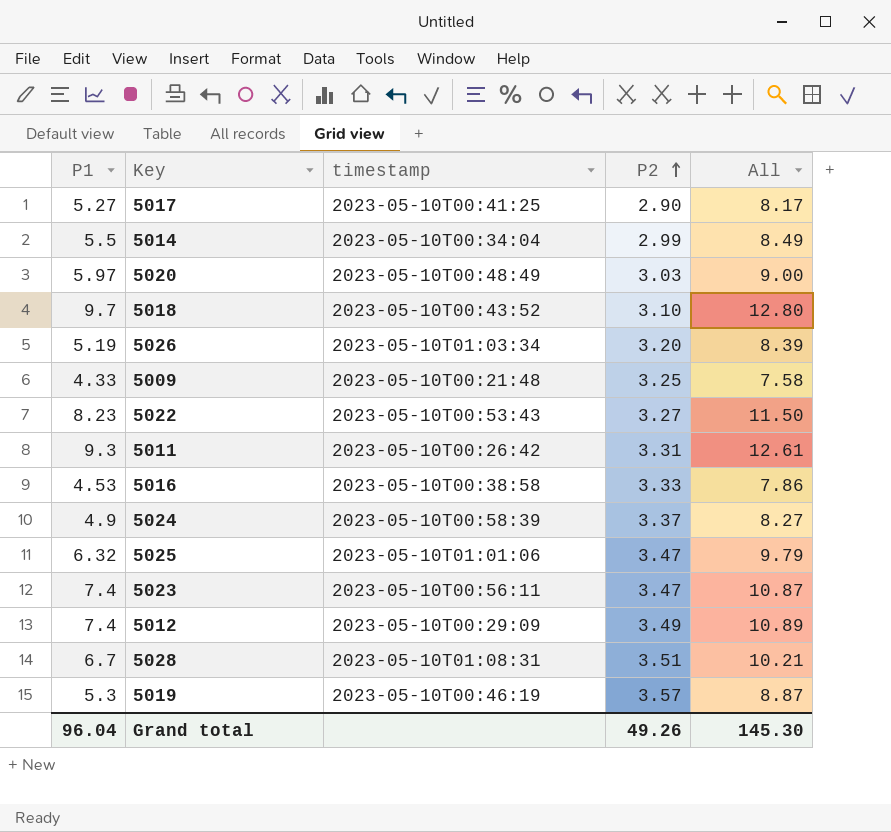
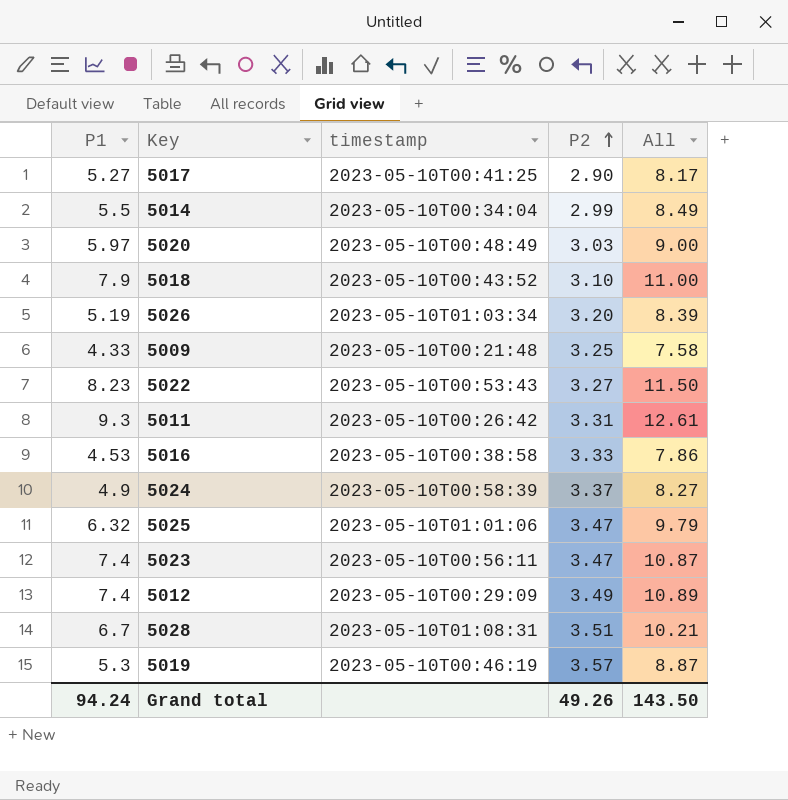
5018 | P1: 9.7 -> 7.9
5018 | All: 12.80 -> 11.00
Grand total | P1: 96.04 -> 94.24
Grand total | All: 145.30 -> 143.50

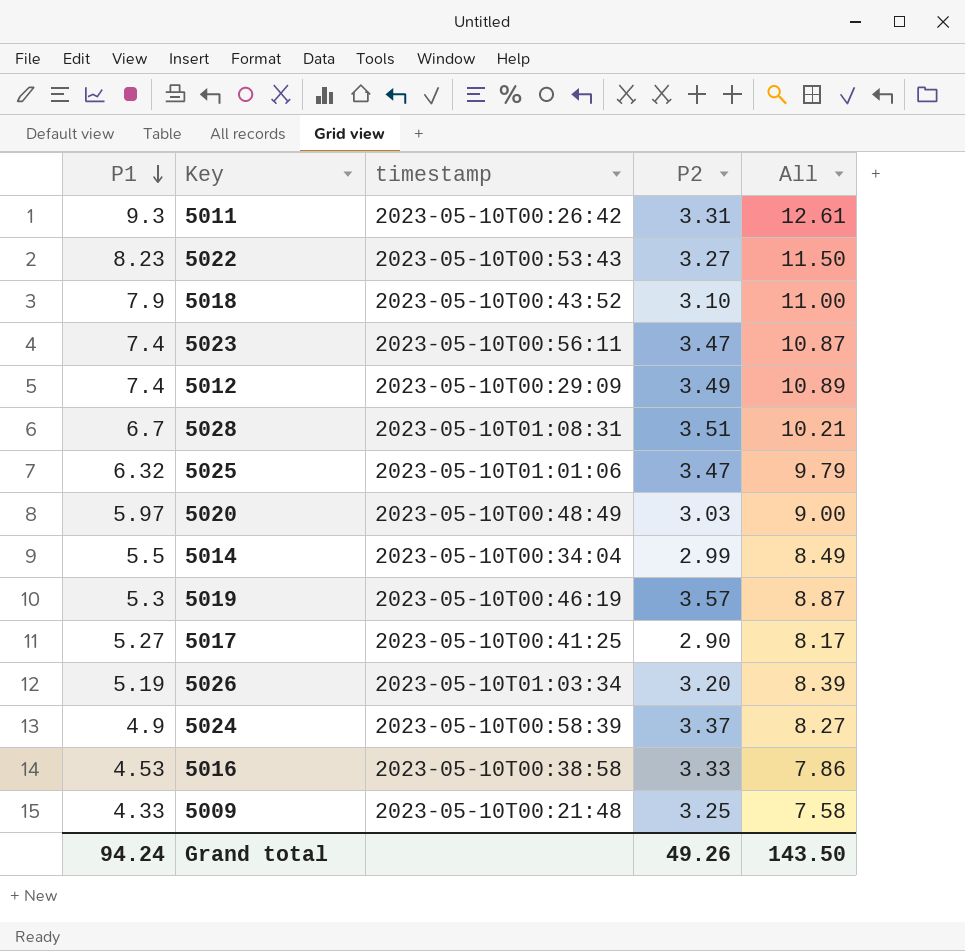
row order: P2 ascending -> P1 descending

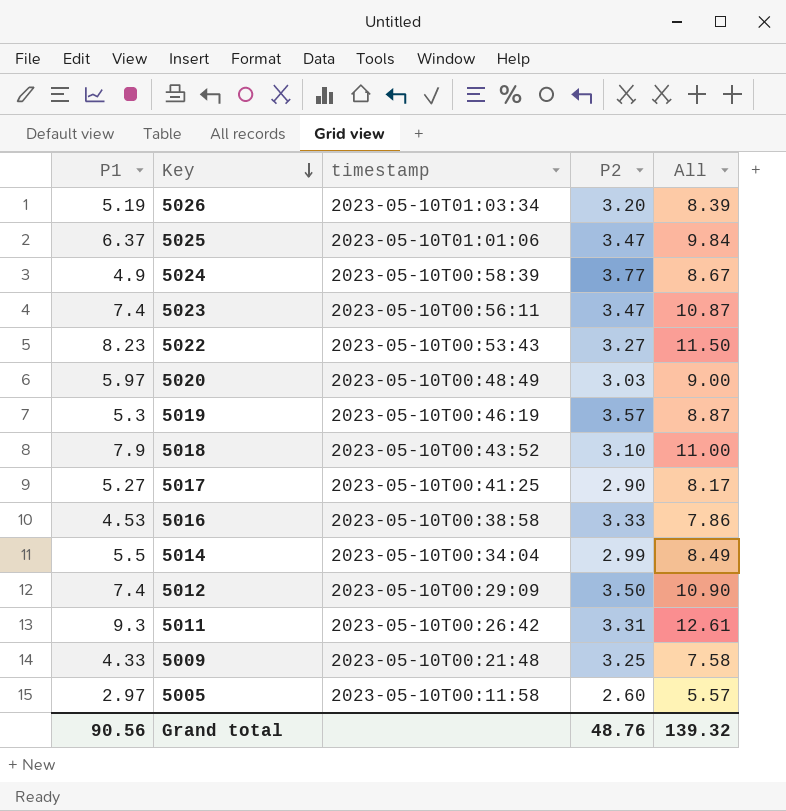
row order: P1 descending -> Key descending
row 5028: 6.7 | 2023-05-10T01:08:31 | 3.51 | 10.21 -> none
5025 | P1: 6.32 -> 6.37
5025 | All: 9.79 -> 9.84
5024 | P2: 3.37 -> 3.77
5024 | All: 8.27 -> 8.67
5012 | P2: 3.49 -> 3.50
5012 | All: 10.89 -> 10.90
row 5005: none -> 2.97 | 2023-05-10T00:11:58 | 2.60 | 5.57
Grand total | P1: 94.24 -> 90.56
Grand total | P2: 49.26 -> 48.76
Grand total | All: 143.50 -> 139.32

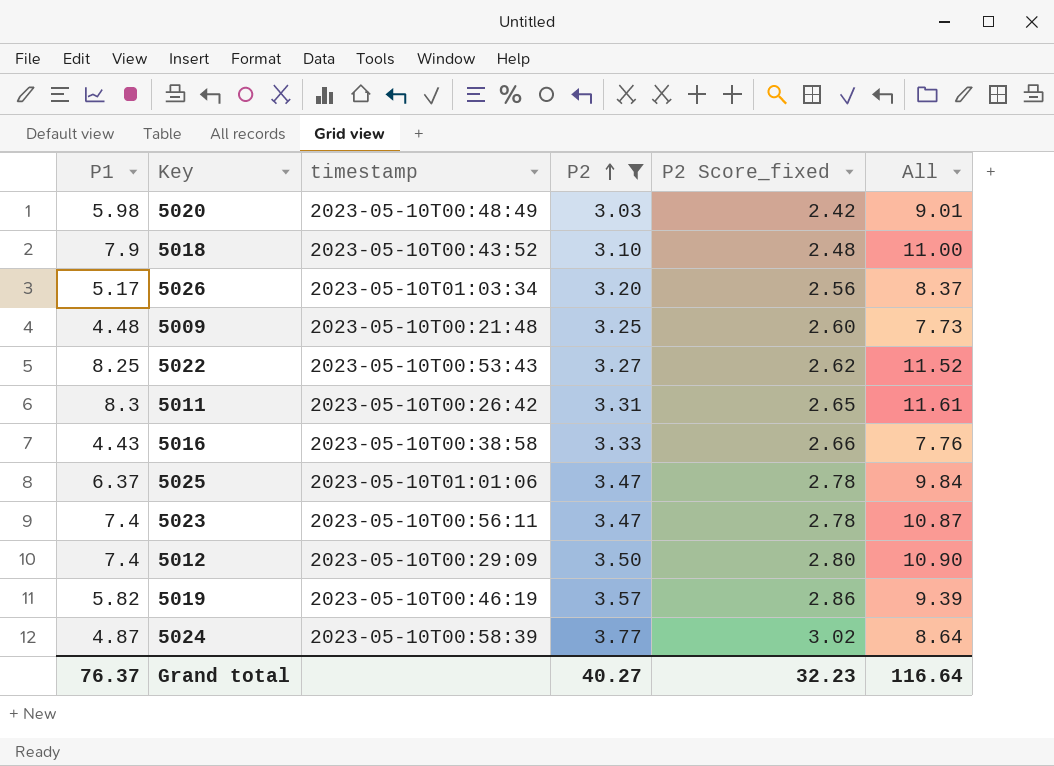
filter: none -> P2 >= 3.03
row order: Key descending -> P2 ascending
column P2 Score_fixed | formula: none -> [P2] * 0.8
5020 | P1: 5.97 -> 5.98
5020 | All: 9.00 -> 9.01
5026 | P1: 5.19 -> 5.17
5026 | All: 8.39 -> 8.37
5009 | P1: 4.33 -> 4.48
5009 | All: 7.58 -> 7.73
5022 | P1: 8.23 -> 8.25
5022 | All: 11.50 -> 11.52
5011 | P1: 9.3 -> 8.3
5011 | All: 12.61 -> 11.61
5016 | P1: 4.53 -> 4.43
5016 | All: 7.86 -> 7.76
5019 | P1: 5.3 -> 5.82
5019 | All: 8.87 -> 9.39
5024 | P1: 4.9 -> 4.87
5024 | All: 8.67 -> 8.64
Grand total | P1: 90.56 -> 76.37
Grand total | P2: 48.76 -> 40.27
Grand total | All: 139.32 -> 116.64

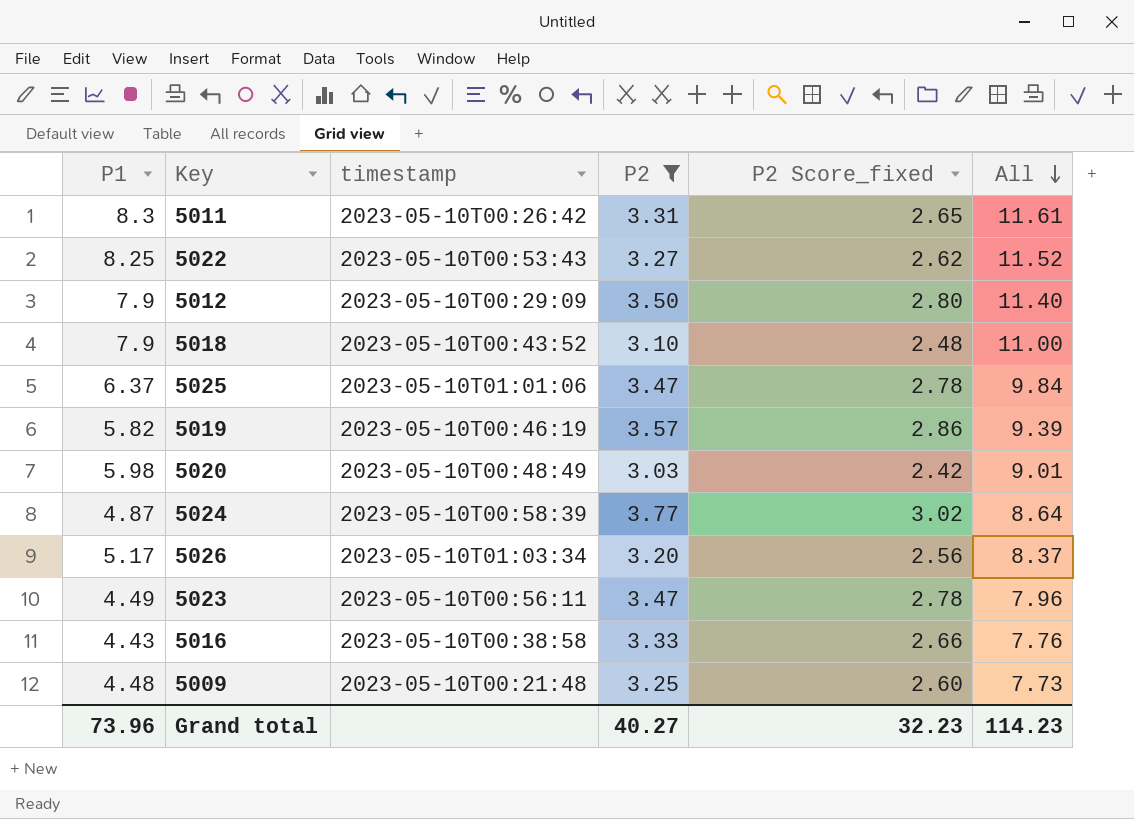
row order: P2 ascending -> All descending
5012 | P1: 7.4 -> 7.9
5012 | All: 10.90 -> 11.40
5023 | P1: 7.4 -> 4.49
5023 | All: 10.87 -> 7.96
Grand total | P1: 76.37 -> 73.96
Grand total | All: 116.64 -> 114.23

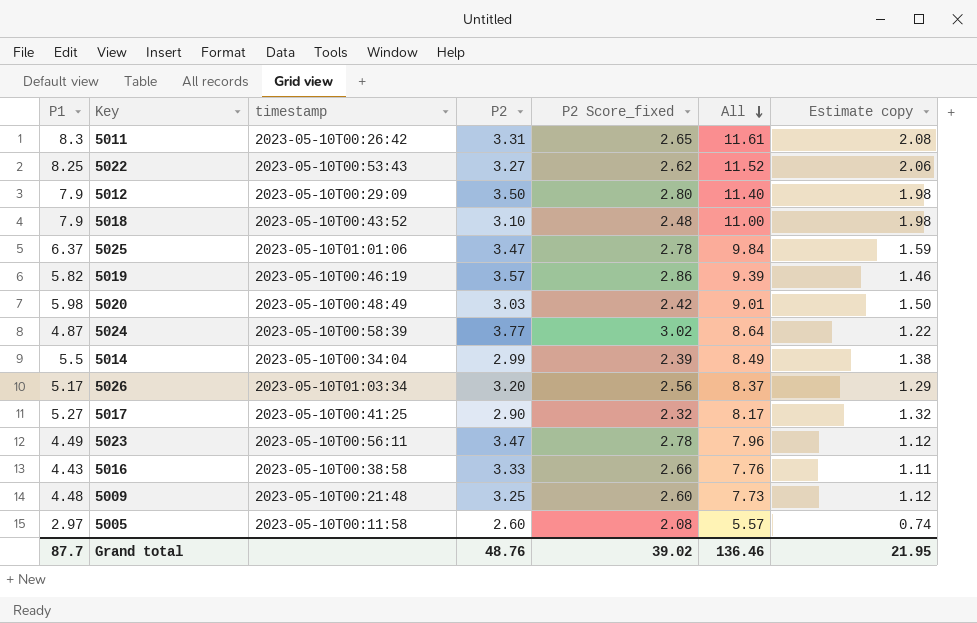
filter: P2 >= 3.03 -> none
column Estimate copy | formula: none -> [P1] * 0.25
Grand total | P1: 73.96 -> 87.7
Grand total | P2: 40.27 -> 48.76
Grand total | P2 Score_fixed: 32.23 -> 39.02
Grand total | All: 114.23 -> 136.46

